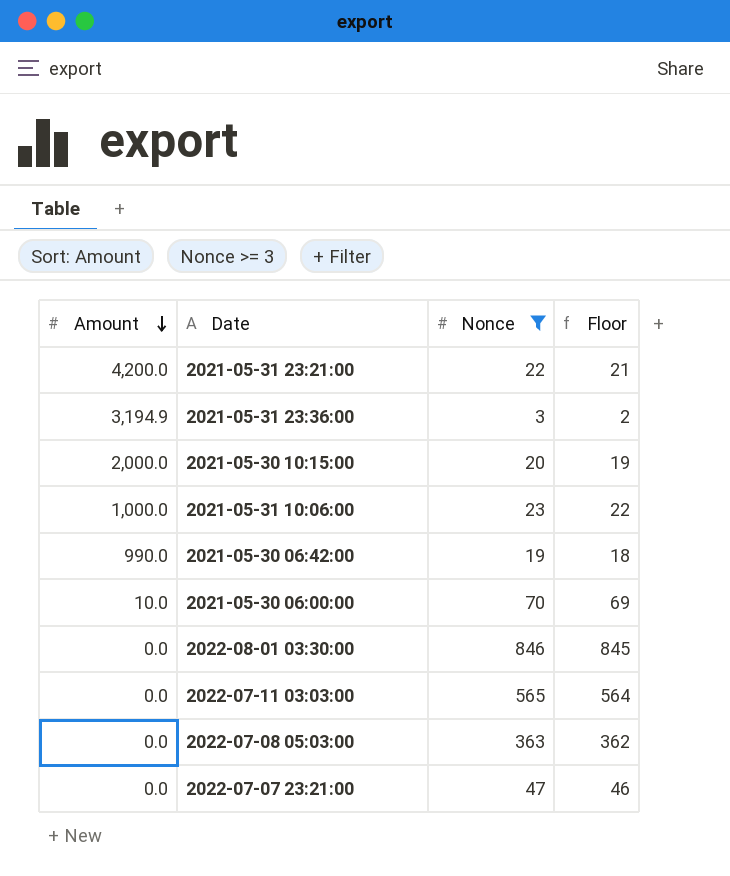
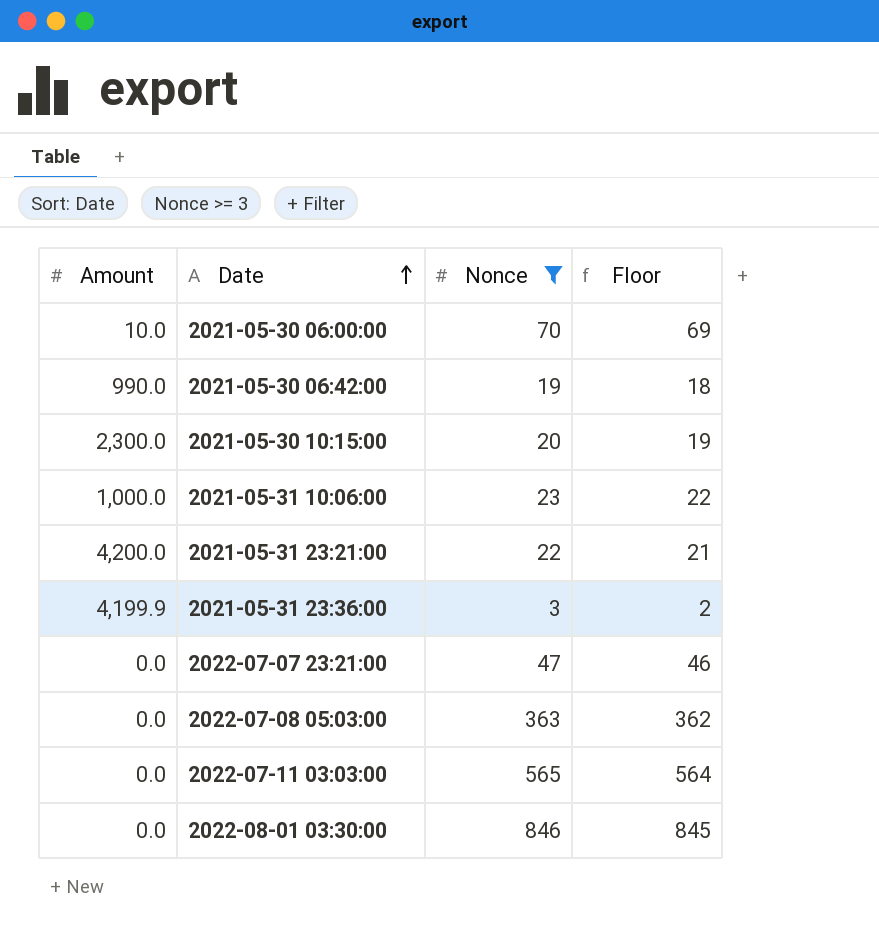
row order: Amount descending -> Date ascending
2021-05-30 10:15:00 | Amount: 2,000.0 -> 2,300.0
2021-05-31 23:36:00 | Amount: 3,194.9 -> 4,199.9

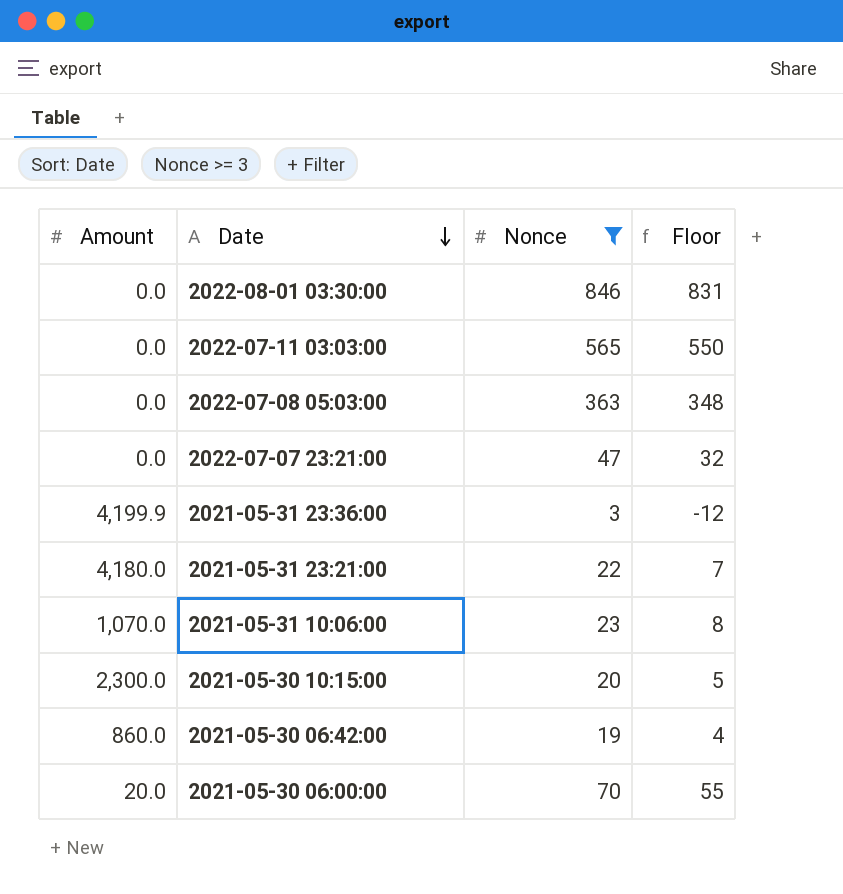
row order: Date ascending -> Date descending
column Floor | formula: [Nonce] - 1 -> [Nonce] - 15
2021-05-31 23:21:00 | Amount: 4,200.0 -> 4,180.0
2021-05-31 10:06:00 | Amount: 1,000.0 -> 1,070.0
2021-05-30 06:42:00 | Amount: 990.0 -> 860.0
2021-05-30 06:00:00 | Amount: 10.0 -> 20.0

